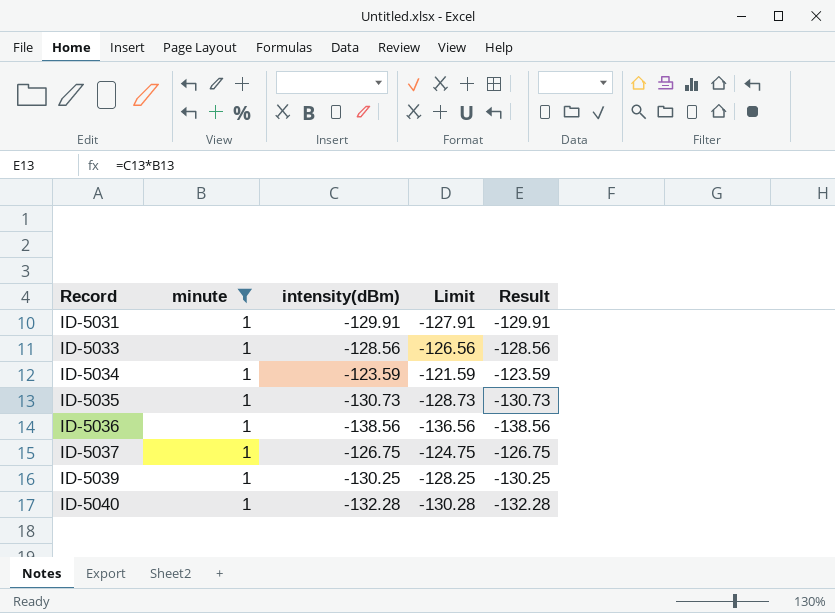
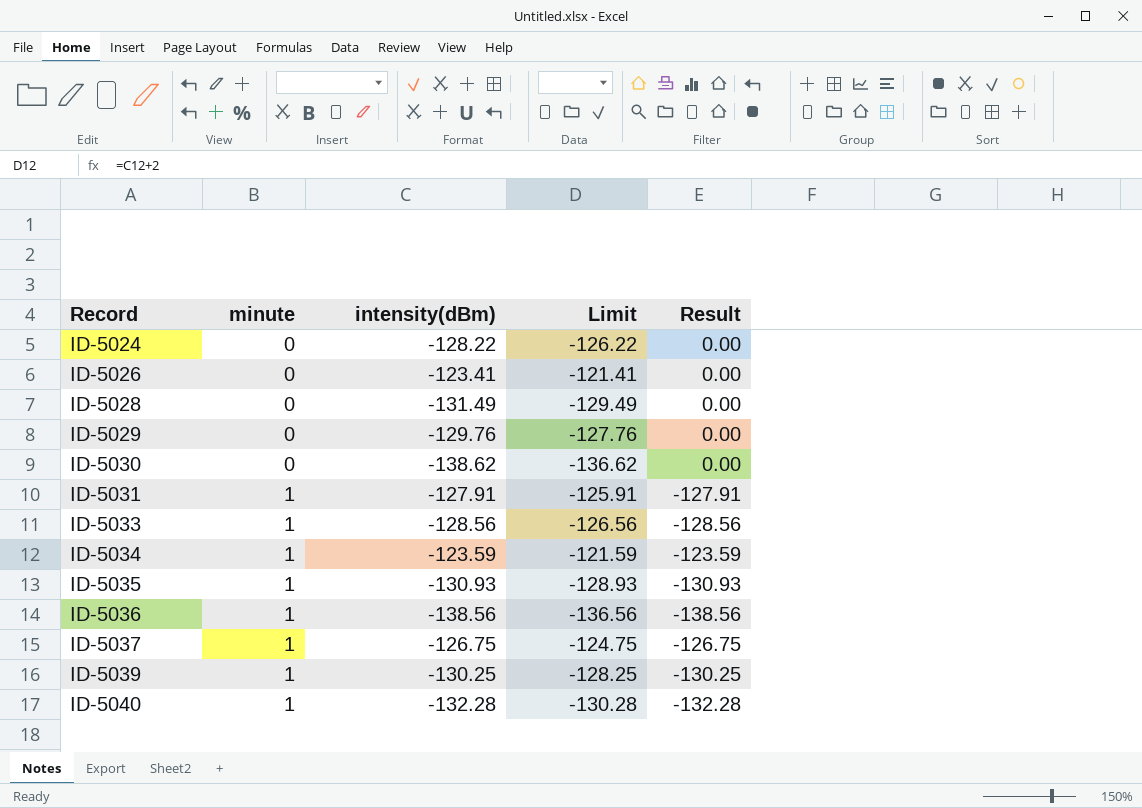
filter: minute = 1 -> none
ID-5031 | intensity(dBm): -129.91 -> -127.91
ID-5031 | Limit: -127.91 -> -125.91
ID-5031 | Result: -129.91 -> -127.91
ID-5035 | intensity(dBm): -130.73 -> -130.93
ID-5035 | Limit: -128.73 -> -128.93
ID-5035 | Result: -130.73 -> -130.93

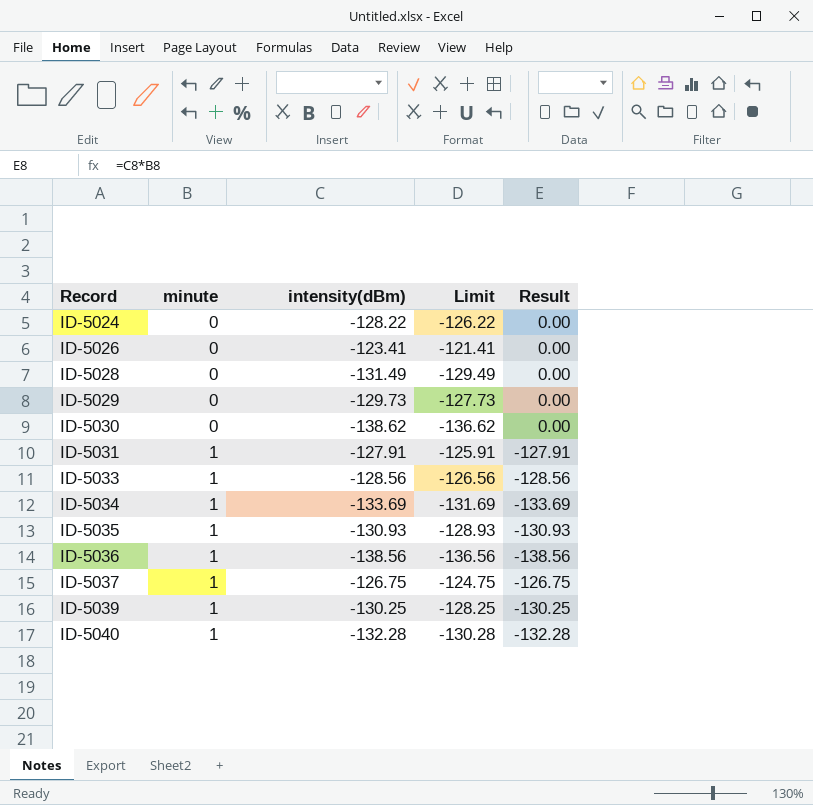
ID-5029 | intensity(dBm): -129.76 -> -129.73
ID-5029 | Limit: -127.76 -> -127.73
ID-5034 | intensity(dBm): -123.59 -> -133.69
ID-5034 | Limit: -121.59 -> -131.69
ID-5034 | Result: -123.59 -> -133.69

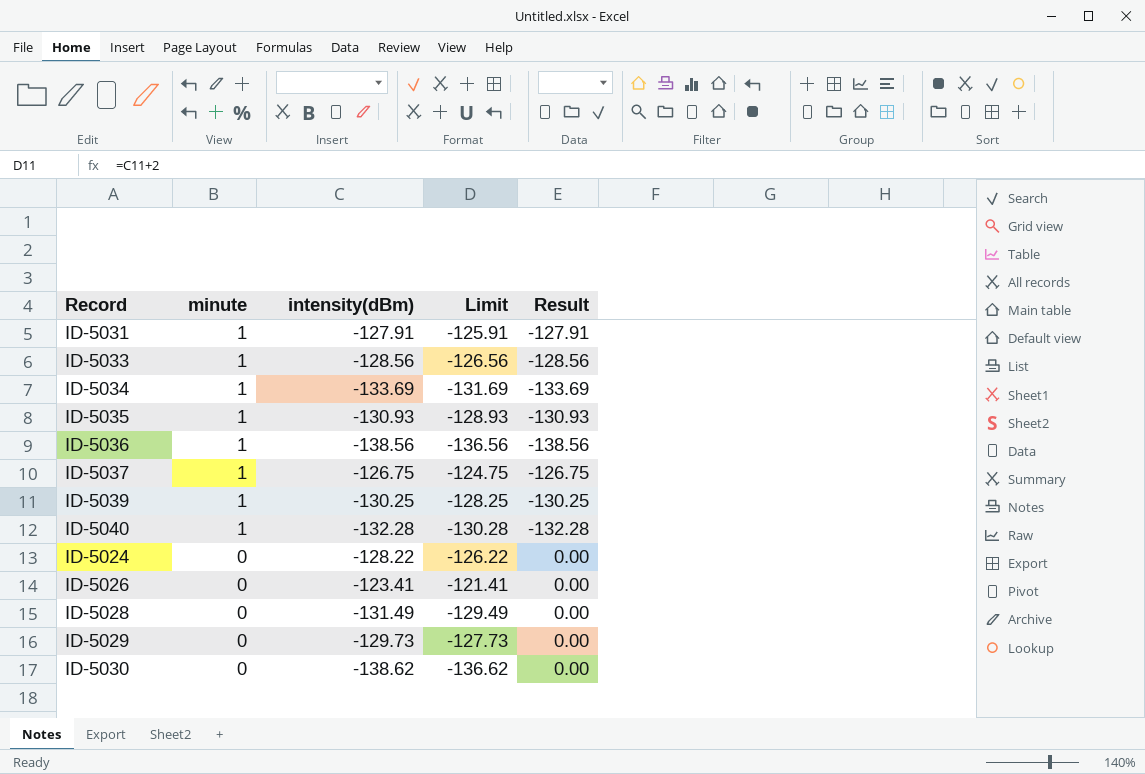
row order: Record ascending -> minute descending

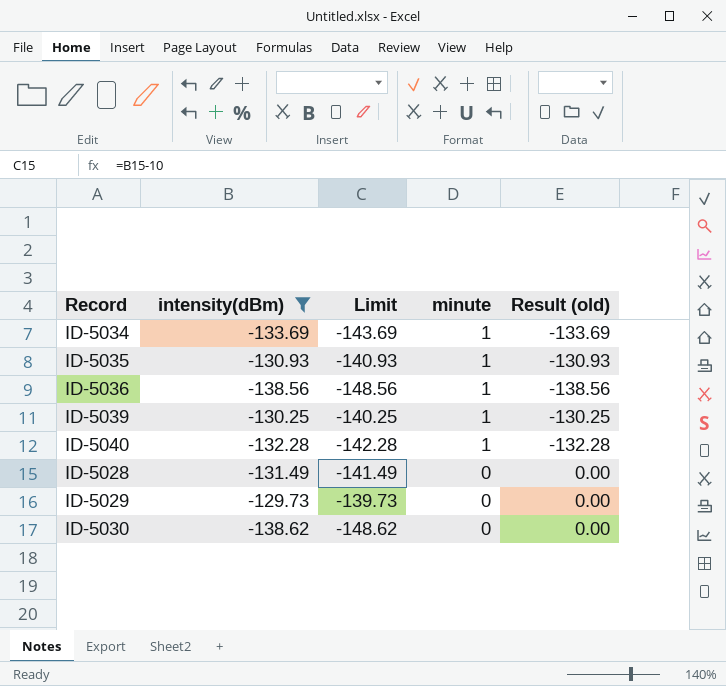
filter: none -> intensity(dBm) <= -129.73
column Limit | formula: [intensity(dBm)] + 2 -> [intensity(dBm)] - 10
column minute | position: 2 -> 4
column name: Result -> Result (old)

